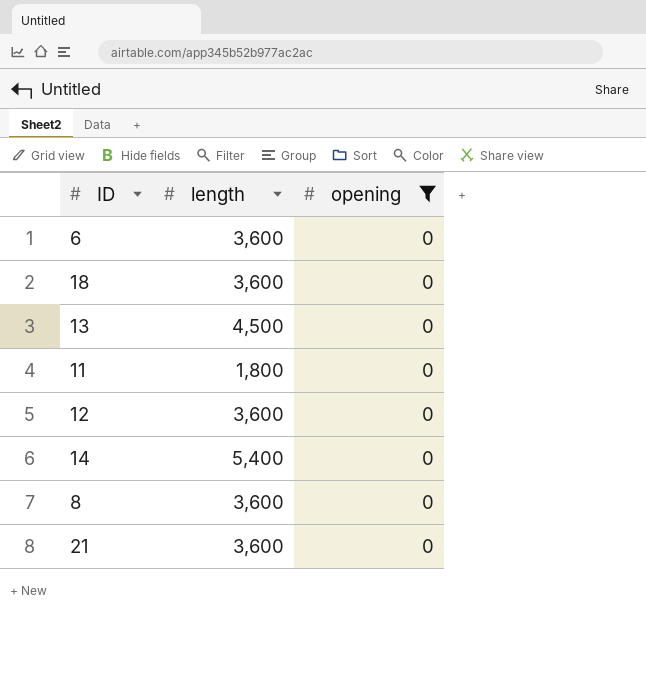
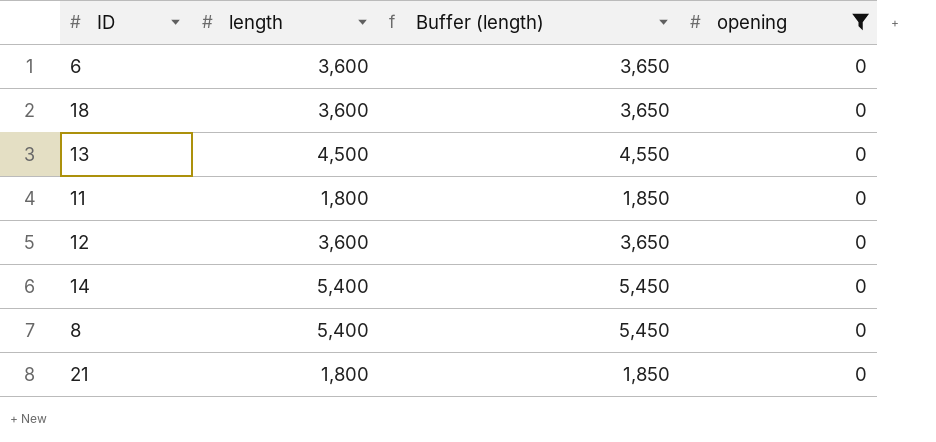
column Buffer (length) | formula: none -> [length] + 50
8 | length: 3,600 -> 5,400
21 | length: 3,600 -> 1,800

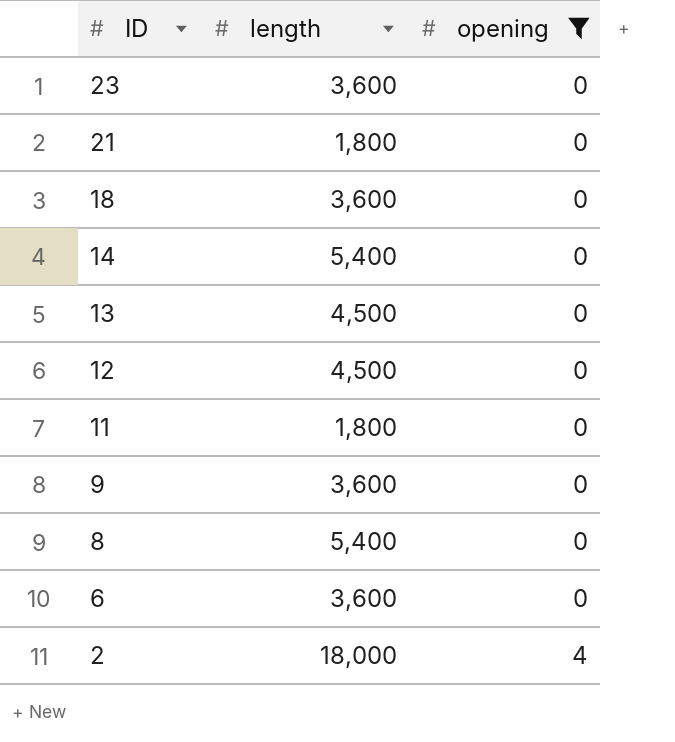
row order: none -> ID descending
column Buffer (length) | formula: [length] + 50 -> none
row 23: none -> 3,600 | 0
12 | length: 3,600 -> 4,500
row 9: none -> 3,600 | 0
row 2: none -> 18,000 | 4

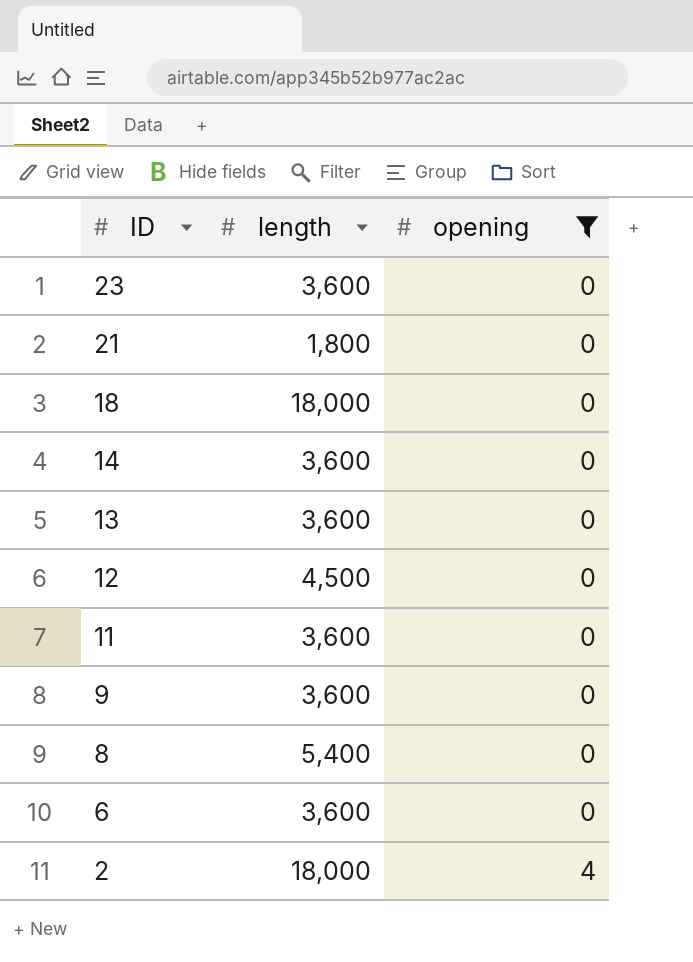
18 | length: 3,600 -> 18,000
14 | length: 5,400 -> 3,600
13 | length: 4,500 -> 3,600
11 | length: 1,800 -> 3,600

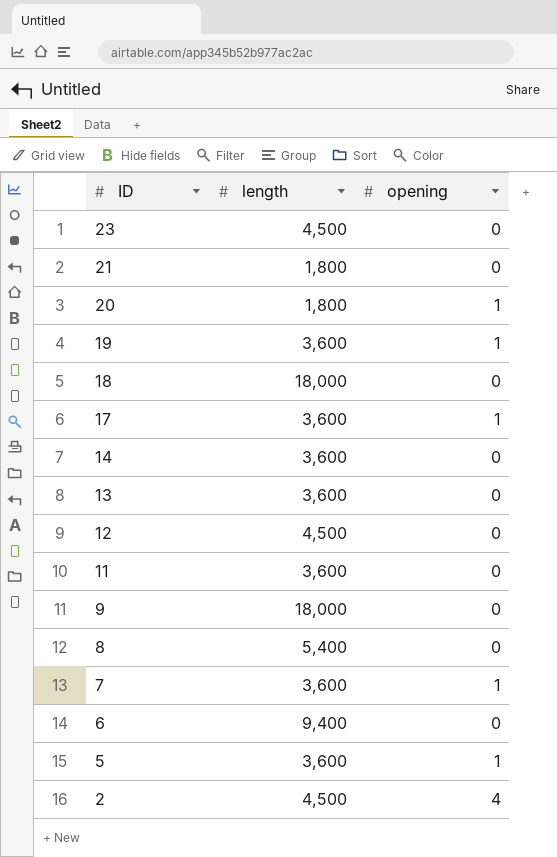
filter: opening != 1 -> none
23 | length: 3,600 -> 4,500
9 | length: 3,600 -> 18,000
6 | length: 3,600 -> 9,400
2 | length: 18,000 -> 4,500

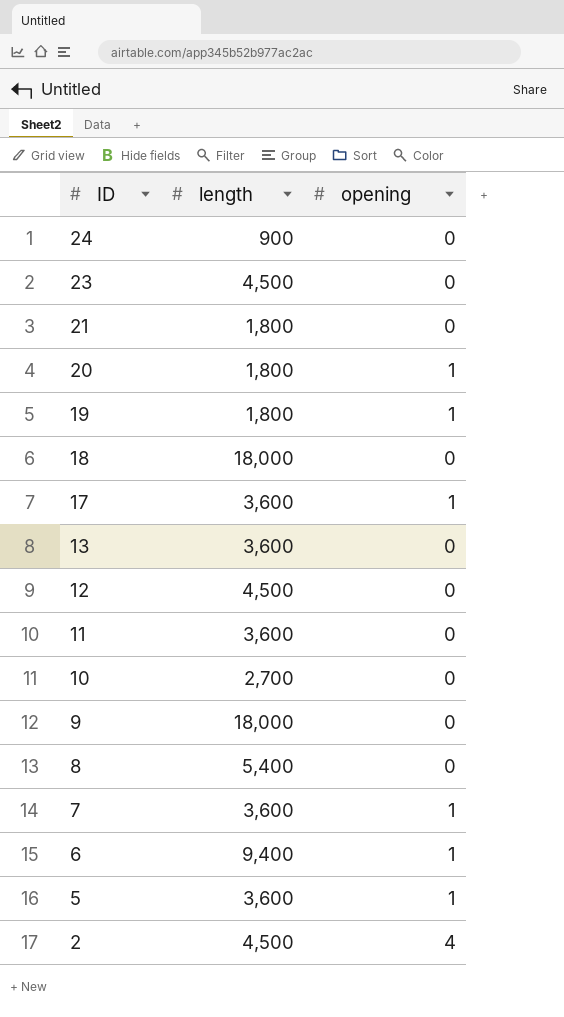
row 14: 3,600 | 0 -> none
row 24: none -> 900 | 0
19 | length: 3,600 -> 1,800
row 10: none -> 2,700 | 0
6 | opening: 0 -> 1

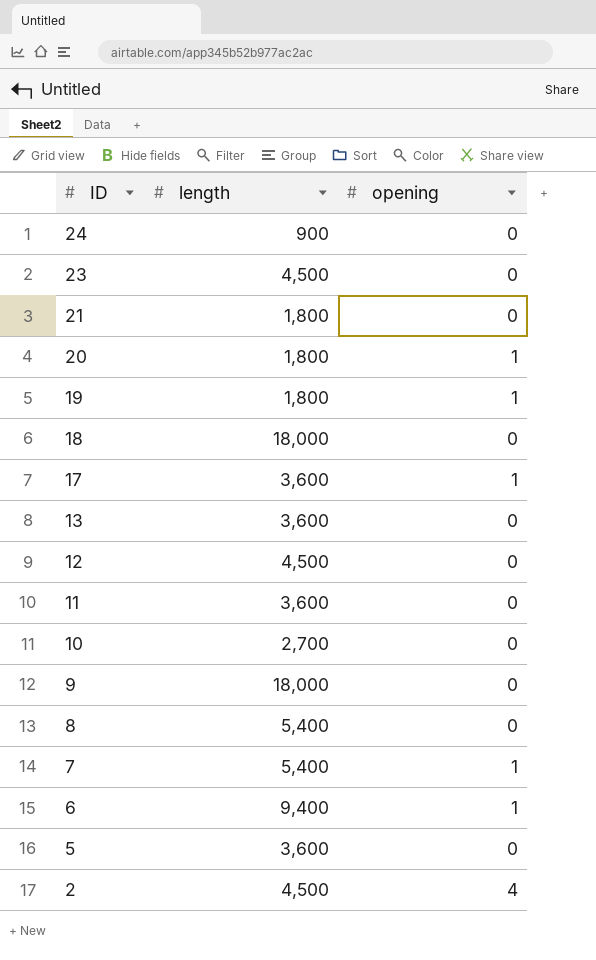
7 | length: 3,600 -> 5,400
5 | opening: 1 -> 0

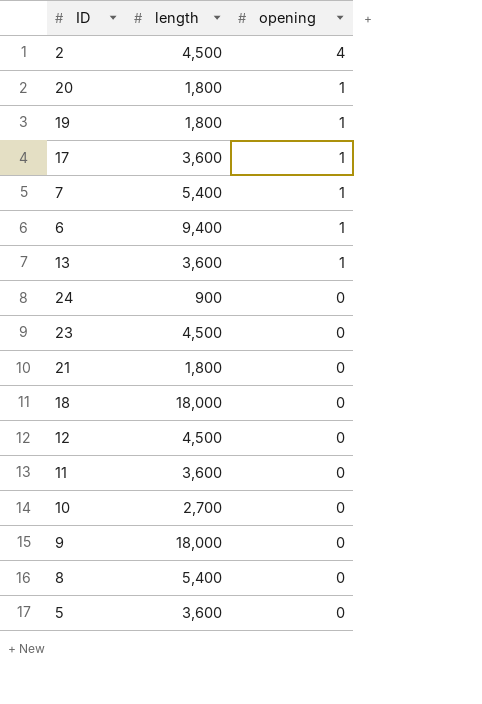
row order: ID descending -> opening descending
13 | opening: 0 -> 1

